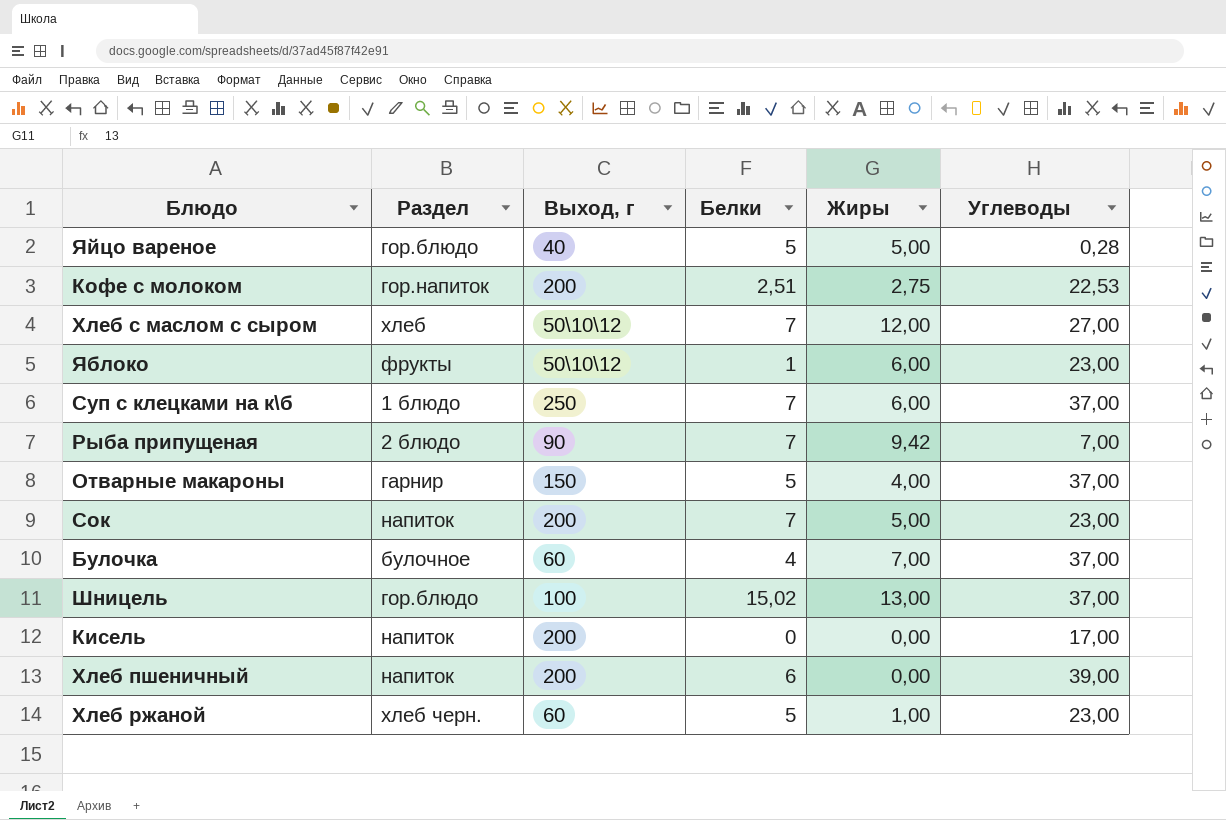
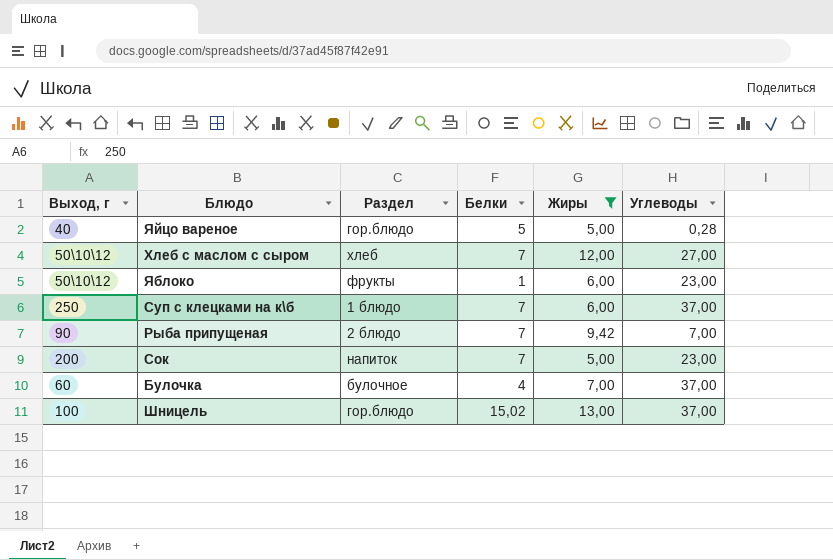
filter: none -> Жиры >= 5,00
column Выход, г | position: 3 -> 1

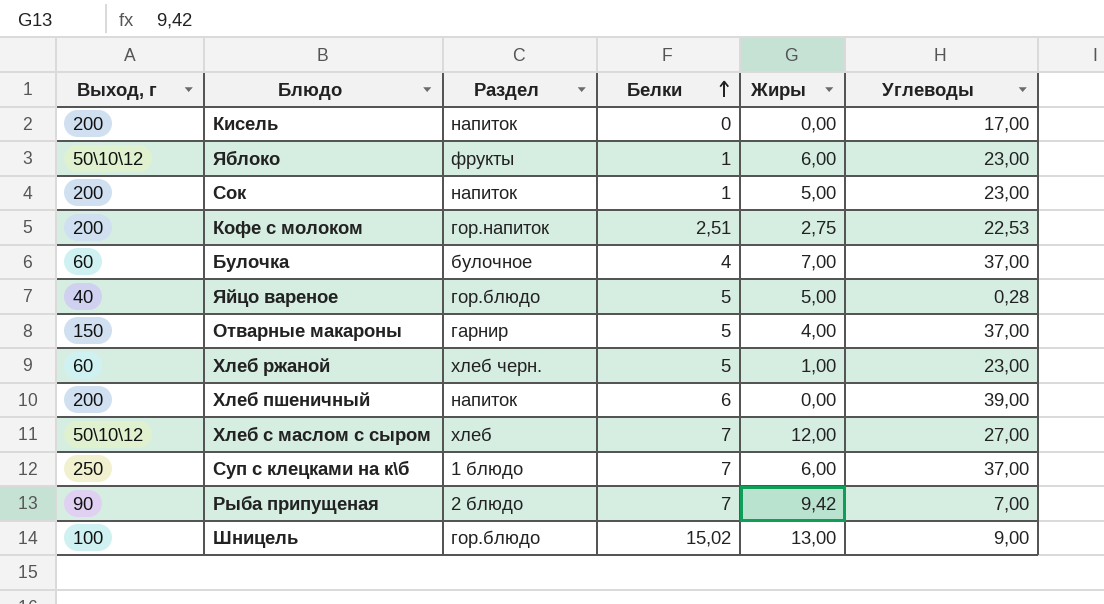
filter: Жиры >= 5,00 -> none
row order: none -> Белки ascending
Сок | Белки: 7 -> 1
Шницель | Углеводы: 37,00 -> 9,00

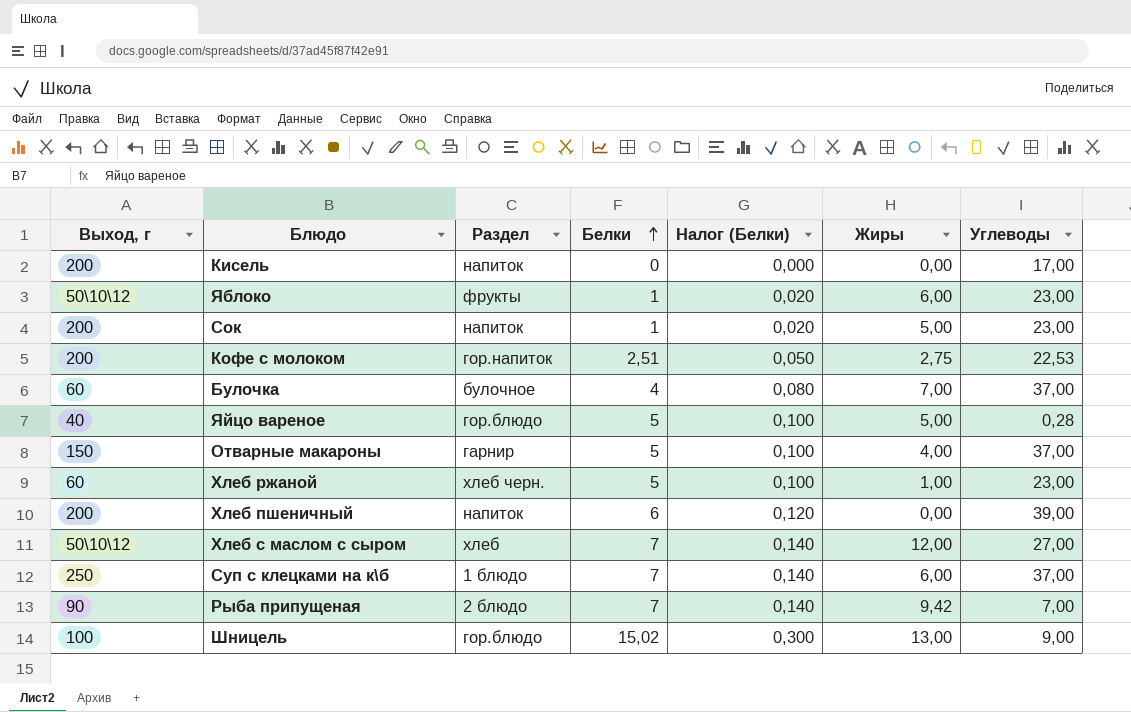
column Налог (Белки) | formula: none -> [Белки] * 0,02

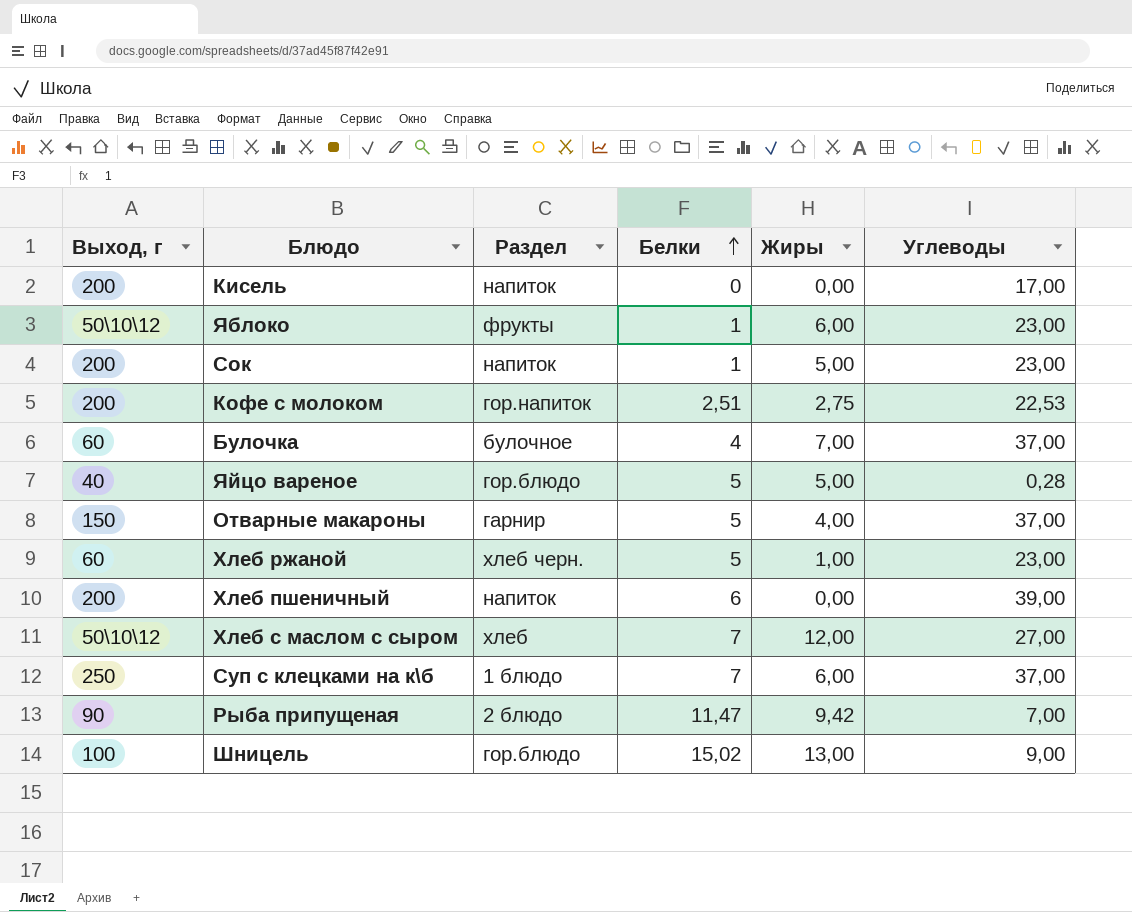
column Налог (Белки) | formula: [Белки] * 0,02 -> none
Рыба припущеная | Белки: 7 -> 11,47

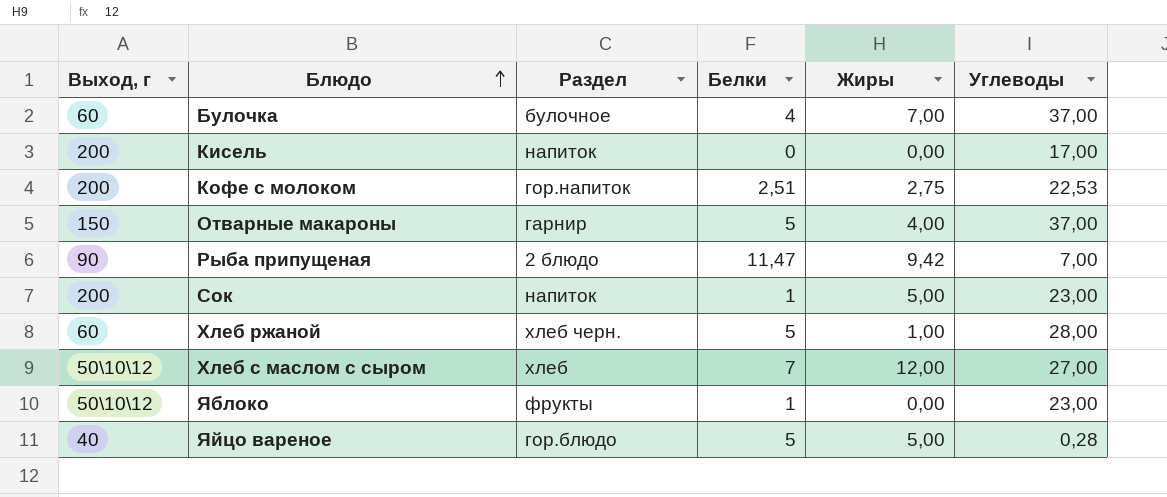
row order: Белки ascending -> Блюдо ascending
row Хлеб пшеничный: 200 | напиток | 6 | 0,00 | 39,00 -> none
row Суп с клецками на к\б: 250 | 1 блюдо | 7 | 6,00 | 37,00 -> none
row Шницель: 100 | гор.блюдо | 15,02 | 13,00 | 9,00 -> none
Хлеб ржаной | Углеводы: 23,00 -> 28,00
Яблоко | Жиры: 6,00 -> 0,00

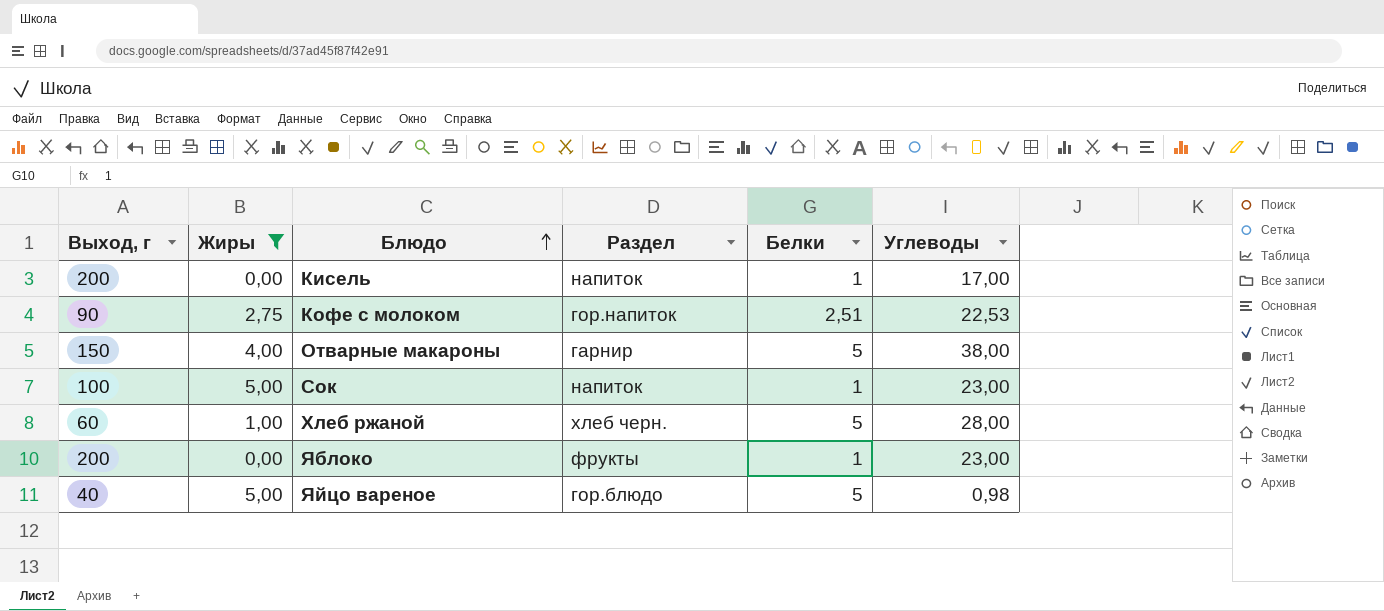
filter: none -> Жиры <= 5,00
column Жиры | position: 5 -> 2
Кисель | Белки: 0 -> 1
Кофе с молоком | Выход, г: 200 -> 90
Отварные макароны | Углеводы: 37,00 -> 38,00
Сок | Выход, г: 200 -> 100
Яблоко | Выход, г: 50\10\12 -> 200
Яйцо вареное | Углеводы: 0,28 -> 0,98

